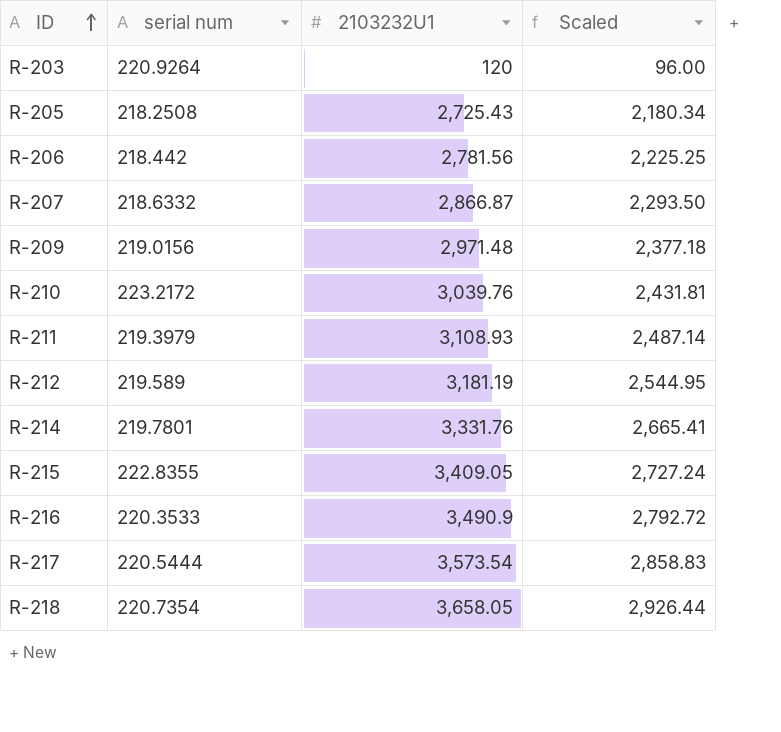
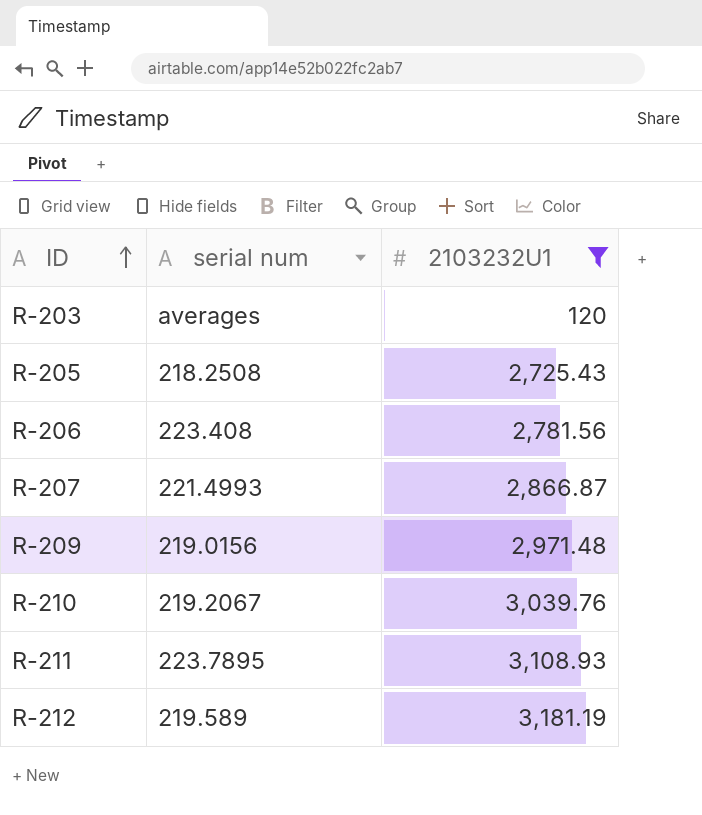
filter: none -> 2103232U1 <= 3,181.19
column Scaled | formula: [2103232U1] * 0.8 -> none
R-203 | serial num: 220.9264 -> averages
R-206 | serial num: 218.442 -> 223.408
R-207 | serial num: 218.6332 -> 221.4993
R-210 | serial num: 223.2172 -> 219.2067
R-211 | serial num: 219.3979 -> 223.7895

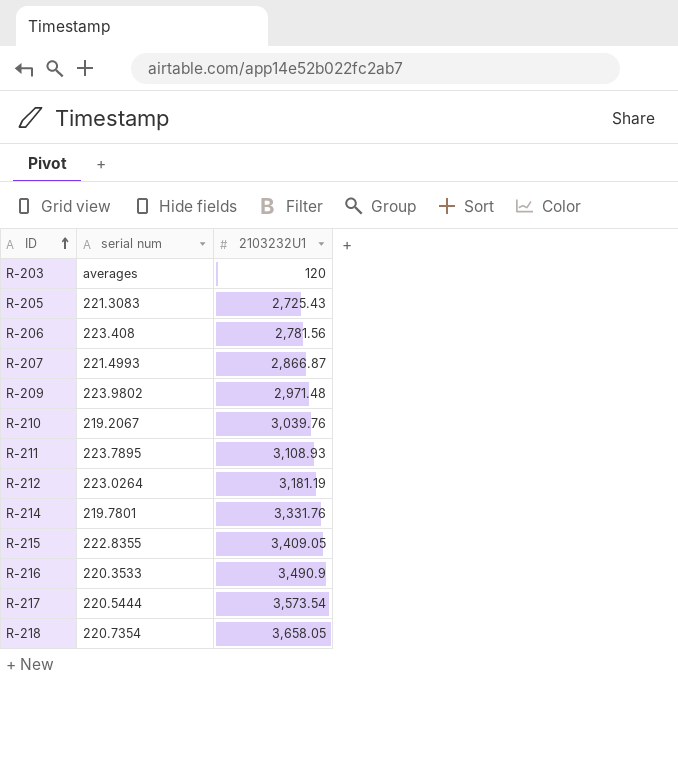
filter: 2103232U1 <= 3,181.19 -> none
R-205 | serial num: 218.2508 -> 221.3083
R-209 | serial num: 219.0156 -> 223.9802
R-212 | serial num: 219.589 -> 223.0264

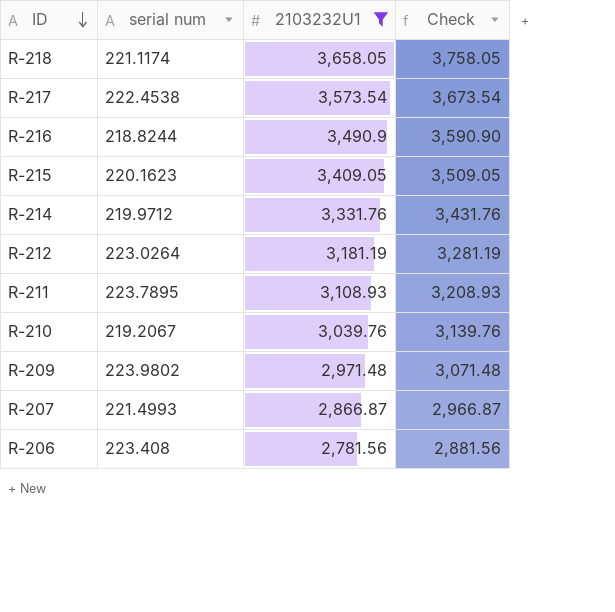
filter: none -> 2103232U1 >= 2,781.56
row order: ID ascending -> ID descending
column Check | formula: none -> [2103232U1] + 100
R-218 | serial num: 220.7354 -> 221.1174
R-217 | serial num: 220.5444 -> 222.4538
R-216 | serial num: 220.3533 -> 218.8244
R-215 | serial num: 222.8355 -> 220.1623
R-214 | serial num: 219.7801 -> 219.9712

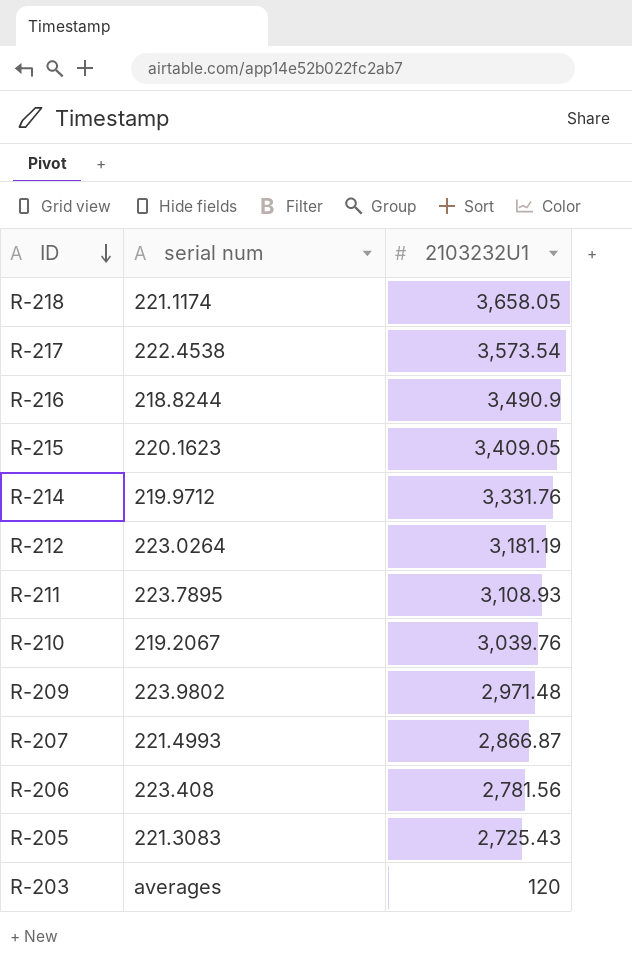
filter: 2103232U1 >= 2,781.56 -> none
column Check | formula: [2103232U1] + 100 -> none

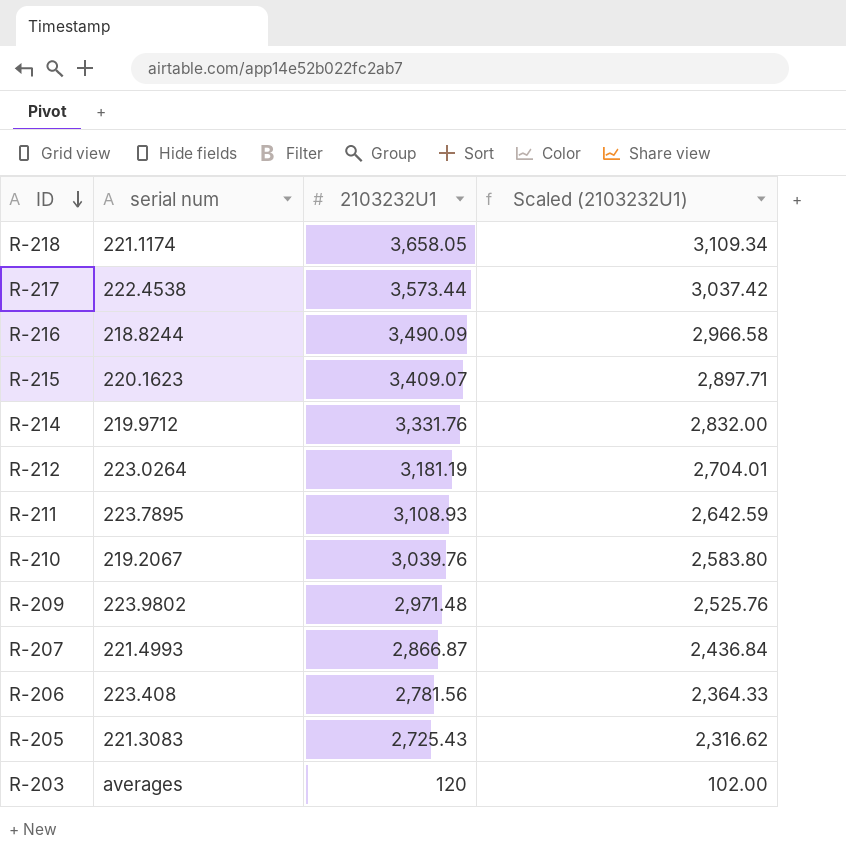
column Scaled (2103232U1) | formula: none -> [2103232U1] * 0.85
R-217 | 2103232U1: 3,573.54 -> 3,573.44
R-216 | 2103232U1: 3,490.9 -> 3,490.09
R-215 | 2103232U1: 3,409.05 -> 3,409.07

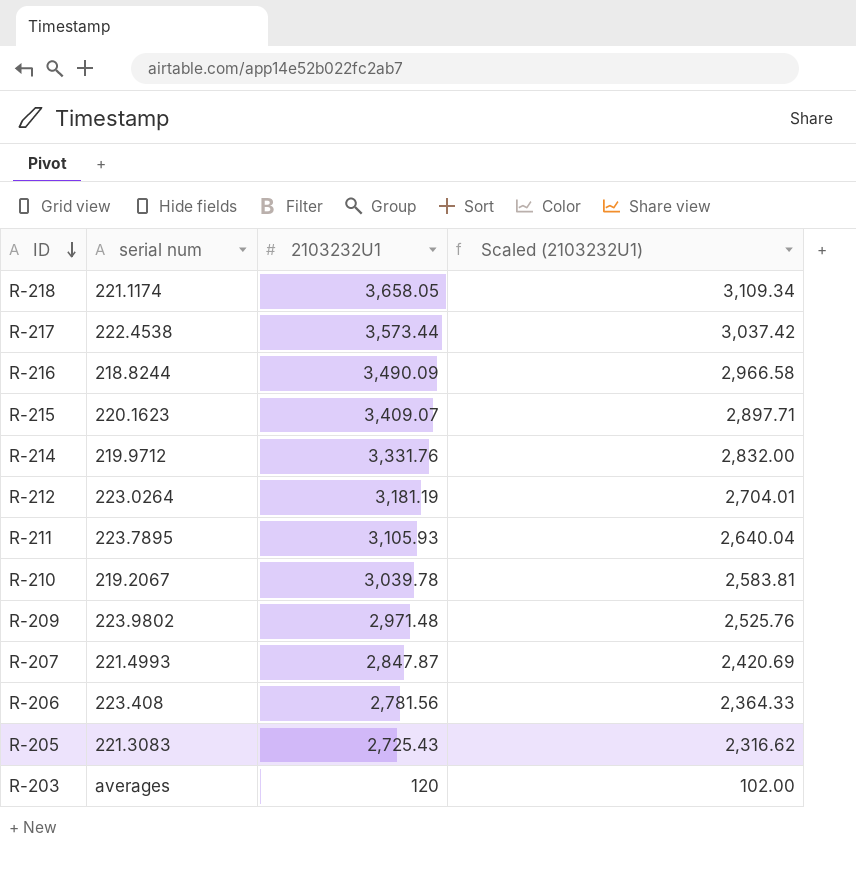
R-211 | 2103232U1: 3,108.93 -> 3,105.93
R-211 | Scaled (2103232U1): 2,642.59 -> 2,640.04
R-210 | 2103232U1: 3,039.76 -> 3,039.78
R-210 | Scaled (2103232U1): 2,583.80 -> 2,583.81
R-207 | 2103232U1: 2,866.87 -> 2,847.87
R-207 | Scaled (2103232U1): 2,436.84 -> 2,420.69

